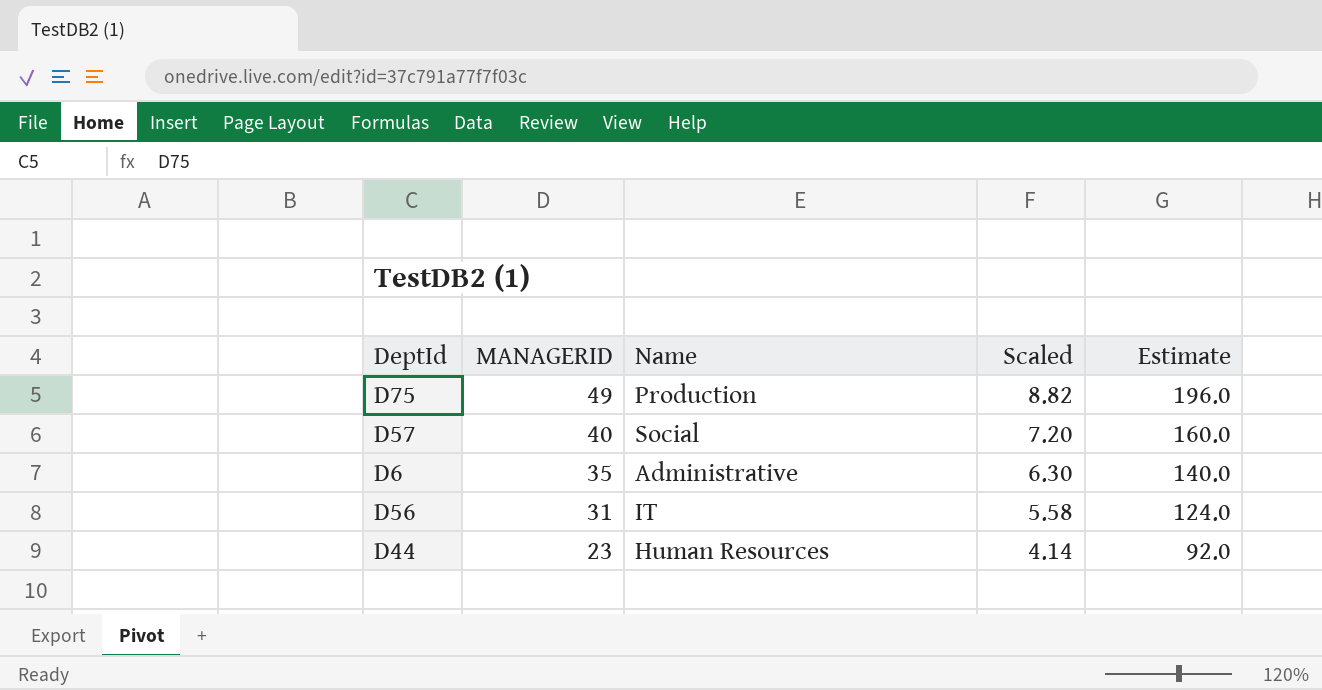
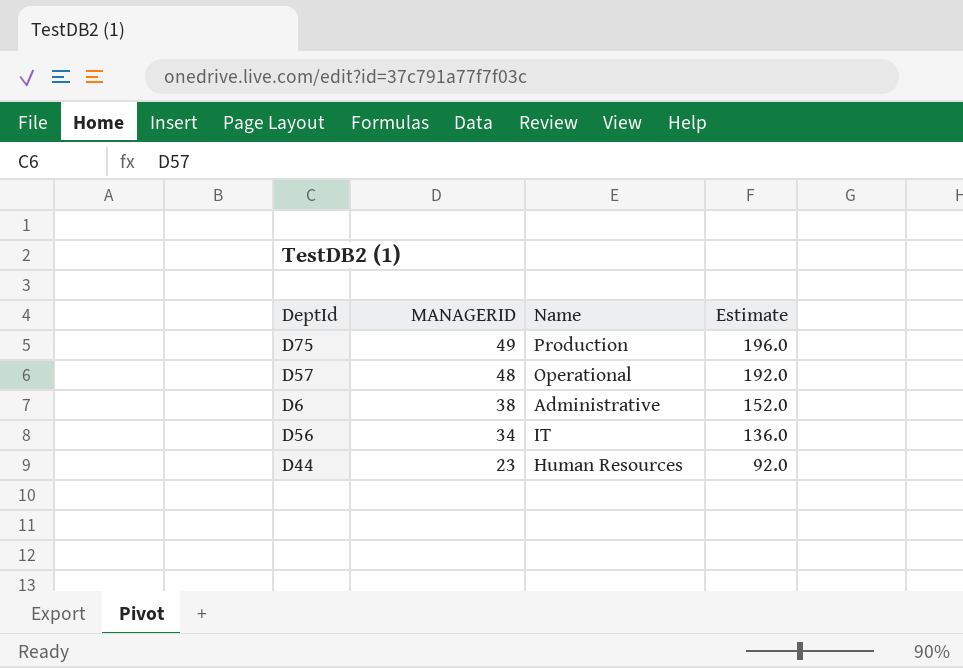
column Scaled | formula: [MANAGERID] * 0.18 -> none
D57 | MANAGERID: 40 -> 48
D57 | Name: Social -> Operational
D57 | Estimate: 160.0 -> 192.0
D6 | MANAGERID: 35 -> 38
D6 | Estimate: 140.0 -> 152.0
D56 | MANAGERID: 31 -> 34
D56 | Estimate: 124.0 -> 136.0

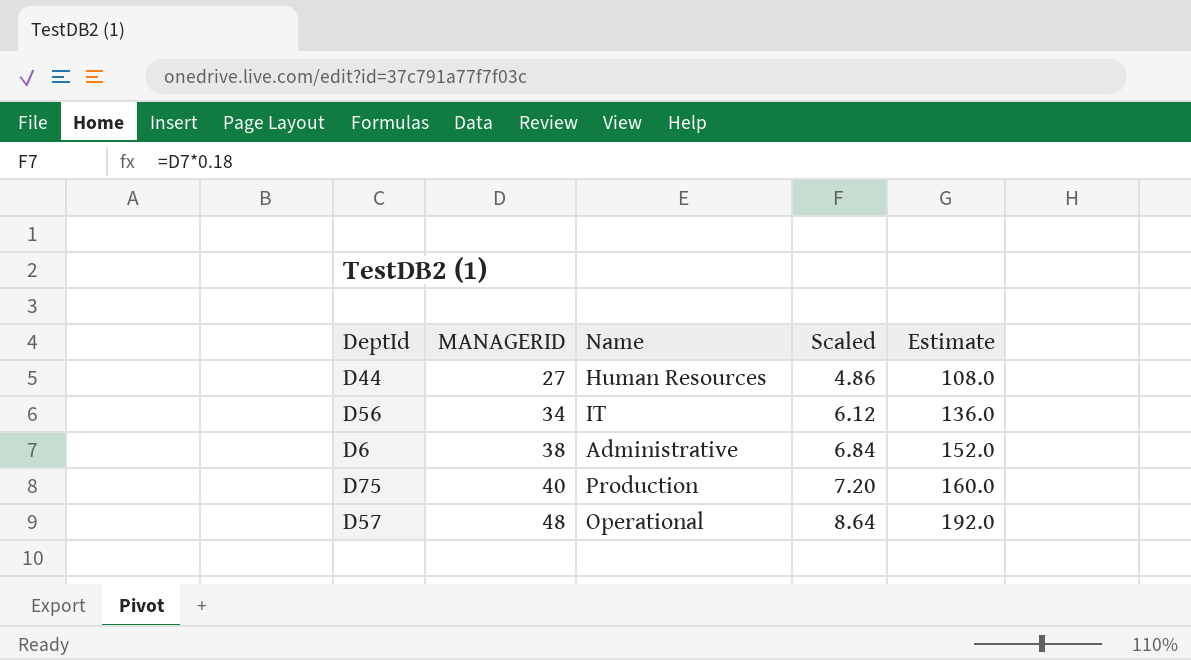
row order: MANAGERID descending -> MANAGERID ascending
column Scaled | formula: none -> [MANAGERID] * 0.18
D44 | MANAGERID: 23 -> 27
D44 | Estimate: 92.0 -> 108.0
D75 | MANAGERID: 49 -> 40
D75 | Estimate: 196.0 -> 160.0

